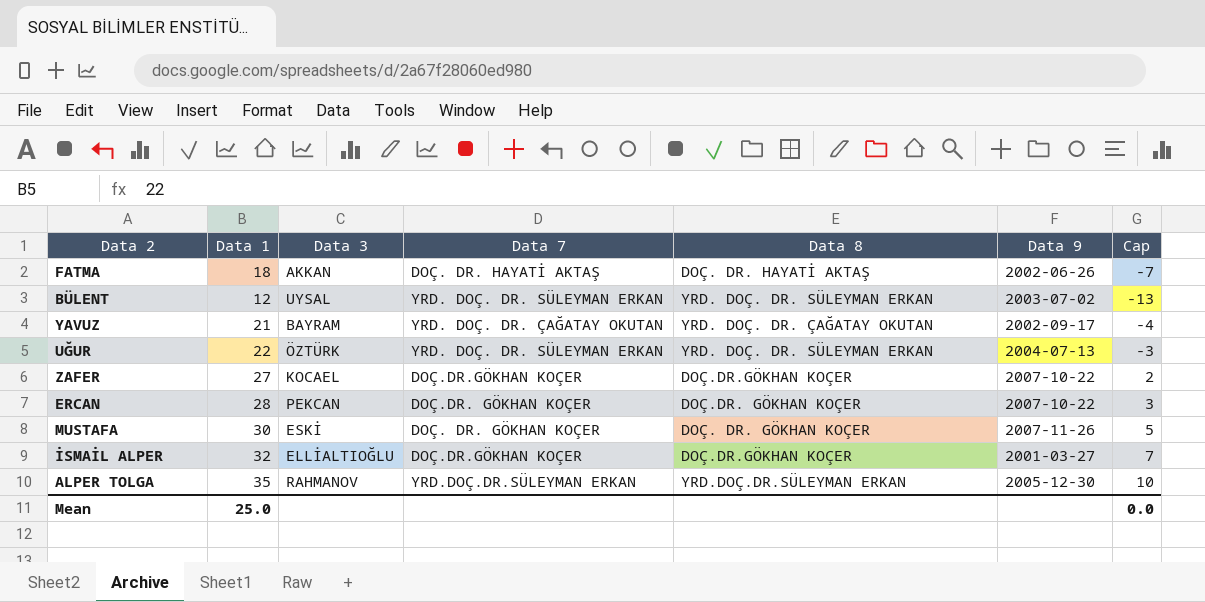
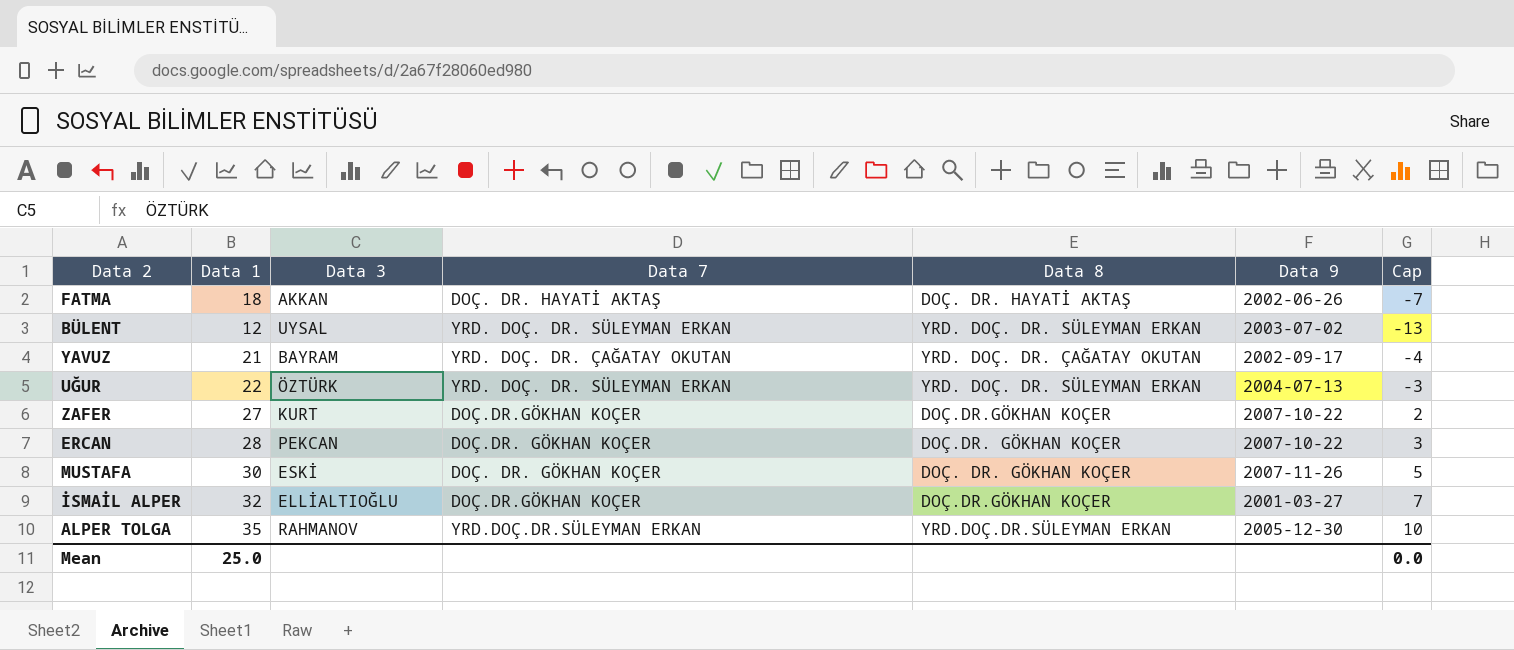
ZAFER | Data 3: KOCAEL -> KURT

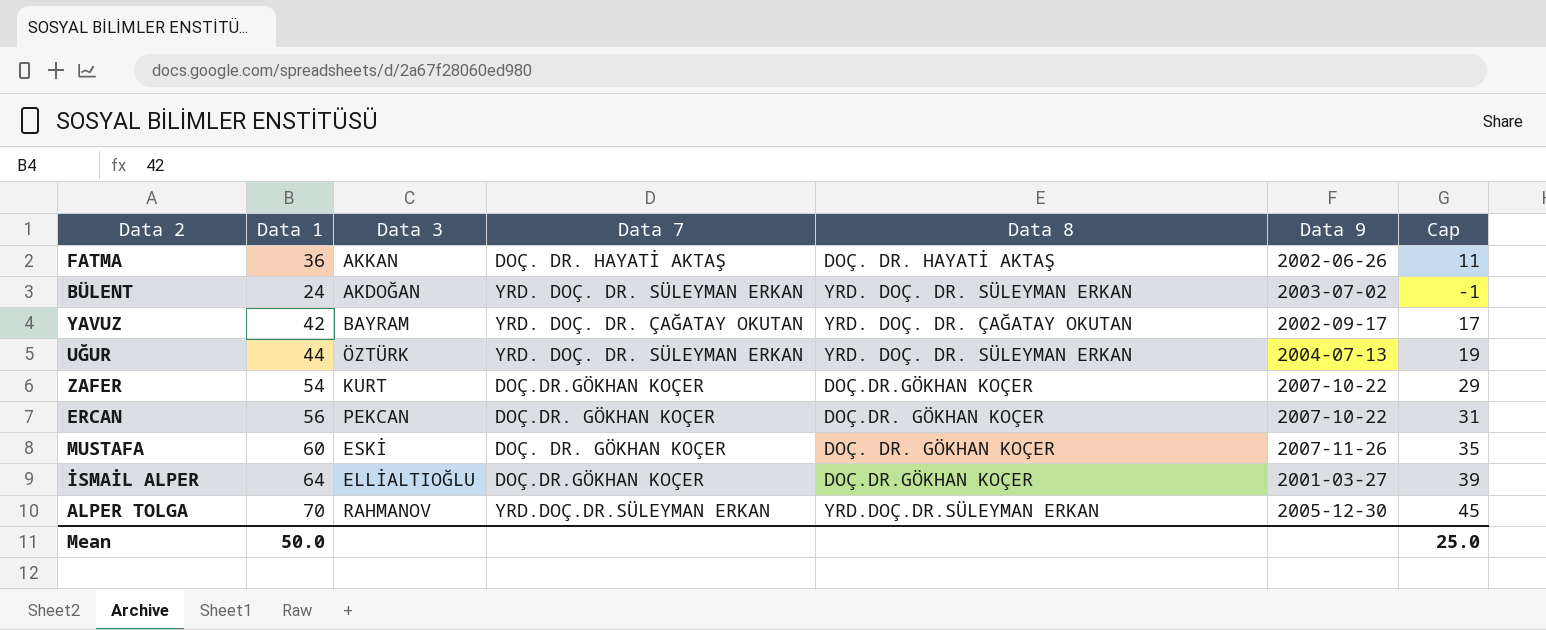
FATMA | Data 1: 18 -> 36
FATMA | Cap: -7 -> 11
BÜLENT | Data 1: 12 -> 24
BÜLENT | Data 3: UYSAL -> AKDOĞAN
BÜLENT | Cap: -13 -> -1
YAVUZ | Data 1: 21 -> 42
YAVUZ | Cap: -4 -> 17
UĞUR | Data 1: 22 -> 44
UĞUR | Cap: -3 -> 19
ZAFER | Data 1: 27 -> 54
ZAFER | Cap: 2 -> 29
ERCAN | Data 1: 28 -> 56
ERCAN | Cap: 3 -> 31
MUSTAFA | Data 1: 30 -> 60
MUSTAFA | Cap: 5 -> 35
İSMAİL ALPER | Data 1: 32 -> 64
İSMAİL ALPER | Cap: 7 -> 39
ALPER TOLGA | Data 1: 35 -> 70
ALPER TOLGA | Cap: 10 -> 45
Mean | Data 1: 25.0 -> 50.0
Mean | Cap: 0.0 -> 25.0

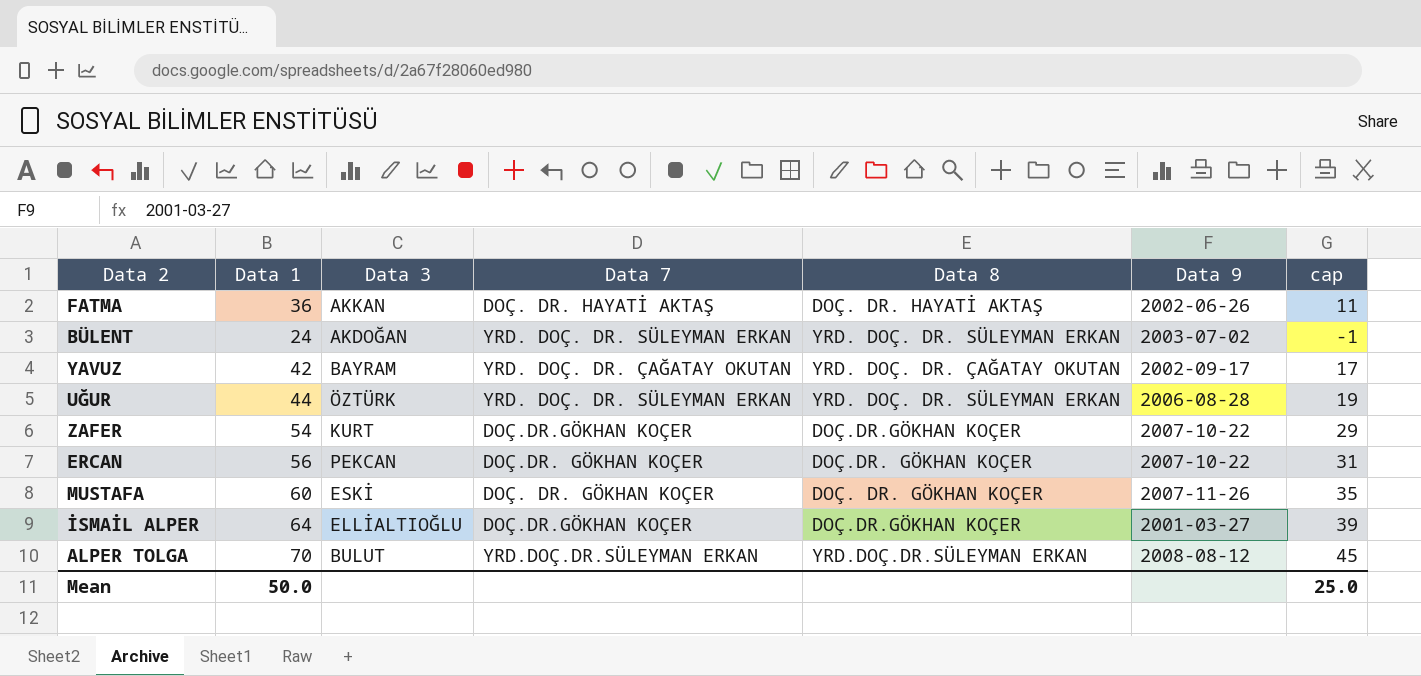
column name: Cap -> cap
UĞUR | Data 9: 2004-07-13 -> 2006-08-28
ALPER TOLGA | Data 3: RAHMANOV -> BULUT
ALPER TOLGA | Data 9: 2005-12-30 -> 2008-08-12

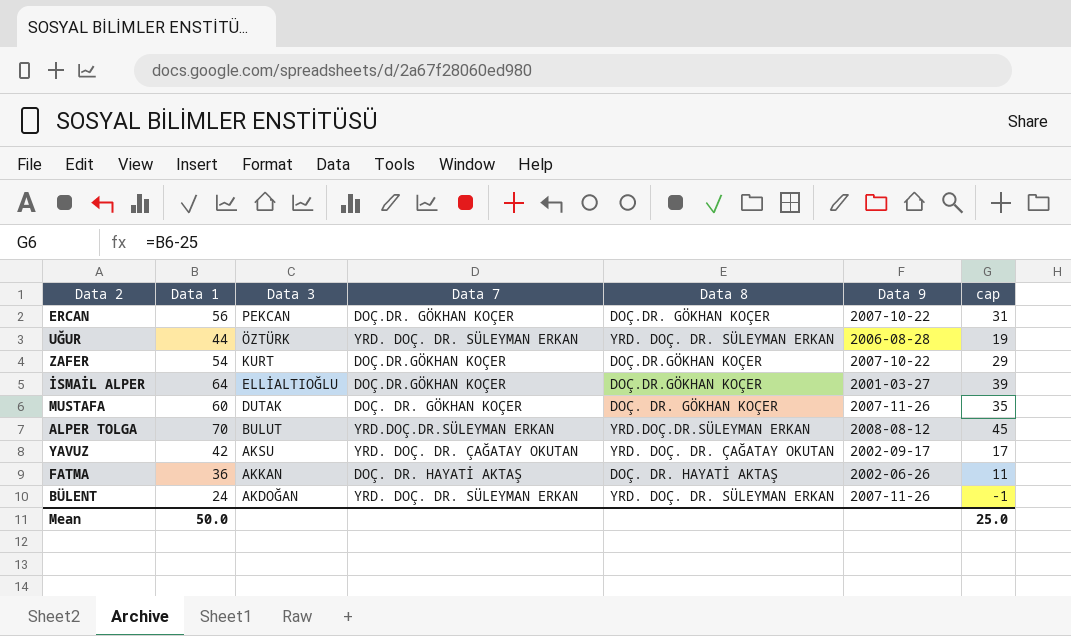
row order: none -> Data 3 descending
MUSTAFA | Data 3: ESKİ -> DUTAK
YAVUZ | Data 3: BAYRAM -> AKSU
BÜLENT | Data 9: 2003-07-02 -> 2007-11-26

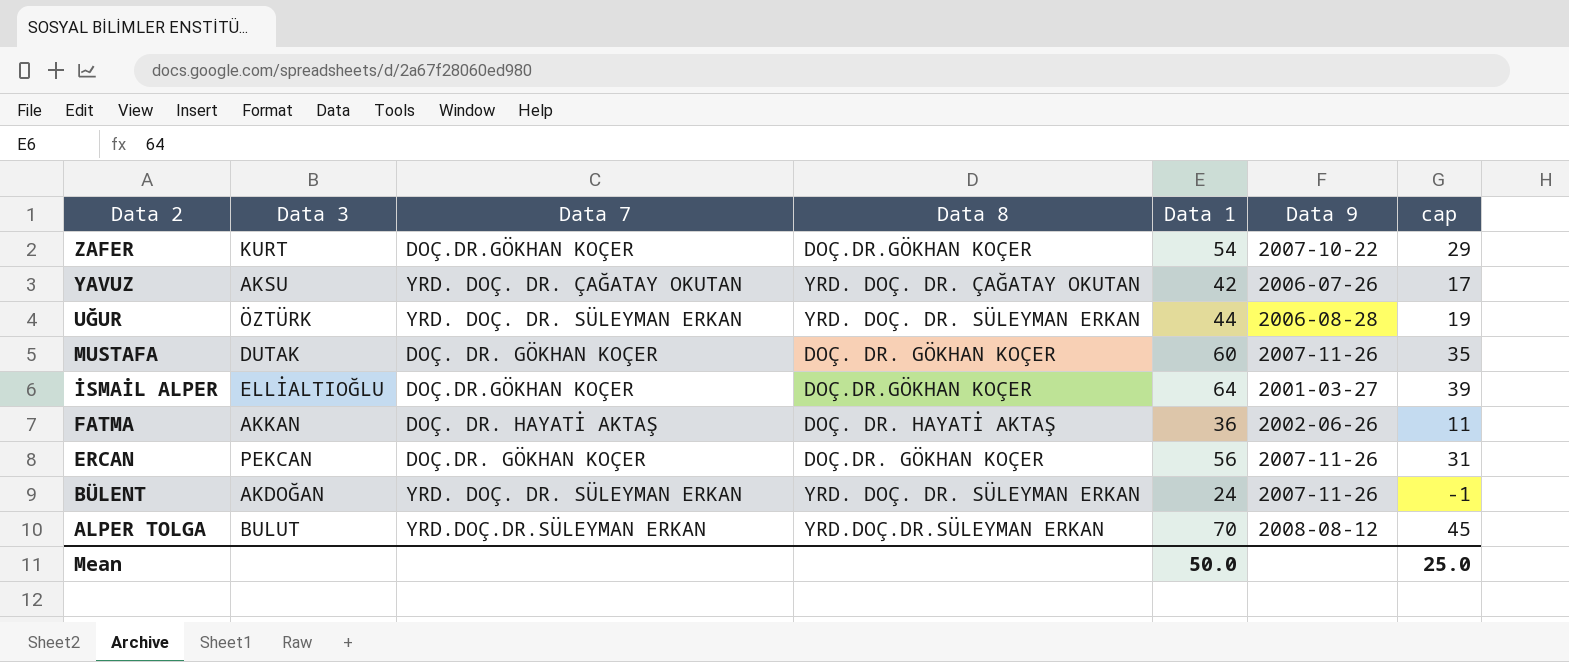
row order: Data 3 descending -> Data 2 descending
column Data 1 | position: 2 -> 5
YAVUZ | Data 9: 2002-09-17 -> 2006-07-26
ERCAN | Data 9: 2007-10-22 -> 2007-11-26

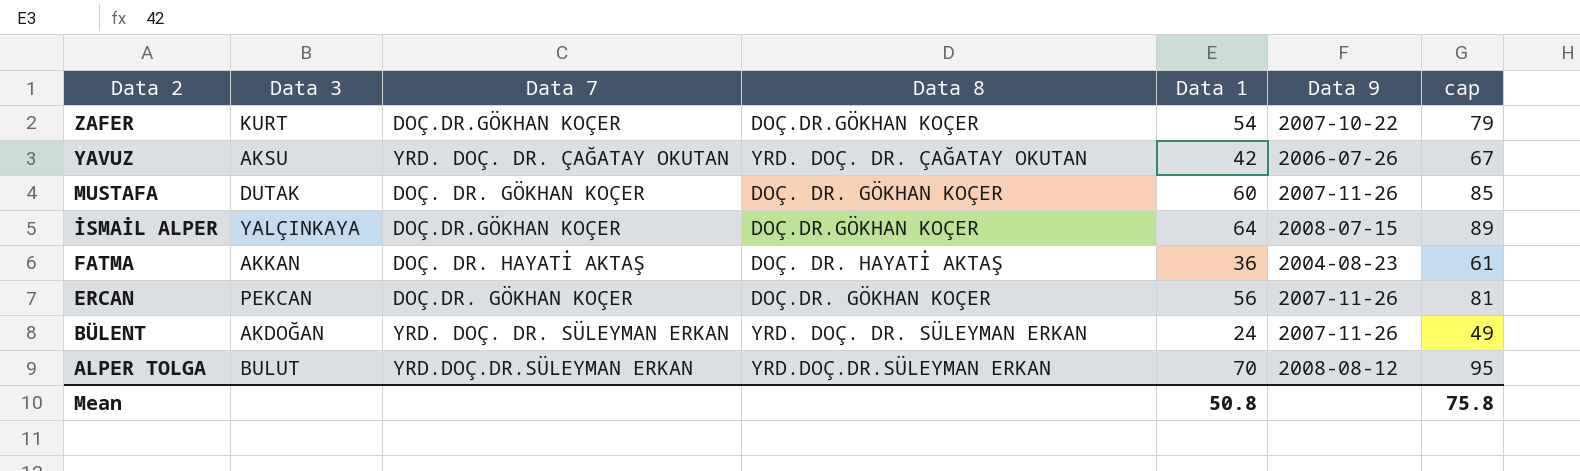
column cap | formula: [Data 1] - 25 -> [Data 1] + 25
row UĞUR: ÖZTÜRK | YRD. DOÇ. DR. SÜLEYMAN ERKAN | YRD. DOÇ. DR. SÜLEYMAN ERKAN | 44 | 2006-08-28 | 19 -> none
İSMAİL ALPER | Data 3: ELLİALTIOĞLU -> YALÇINKAYA
İSMAİL ALPER | Data 9: 2001-03-27 -> 2008-07-15
FATMA | Data 9: 2002-06-26 -> 2004-08-23
Mean | Data 1: 50.0 -> 50.8
Mean | cap: 25.0 -> 75.8

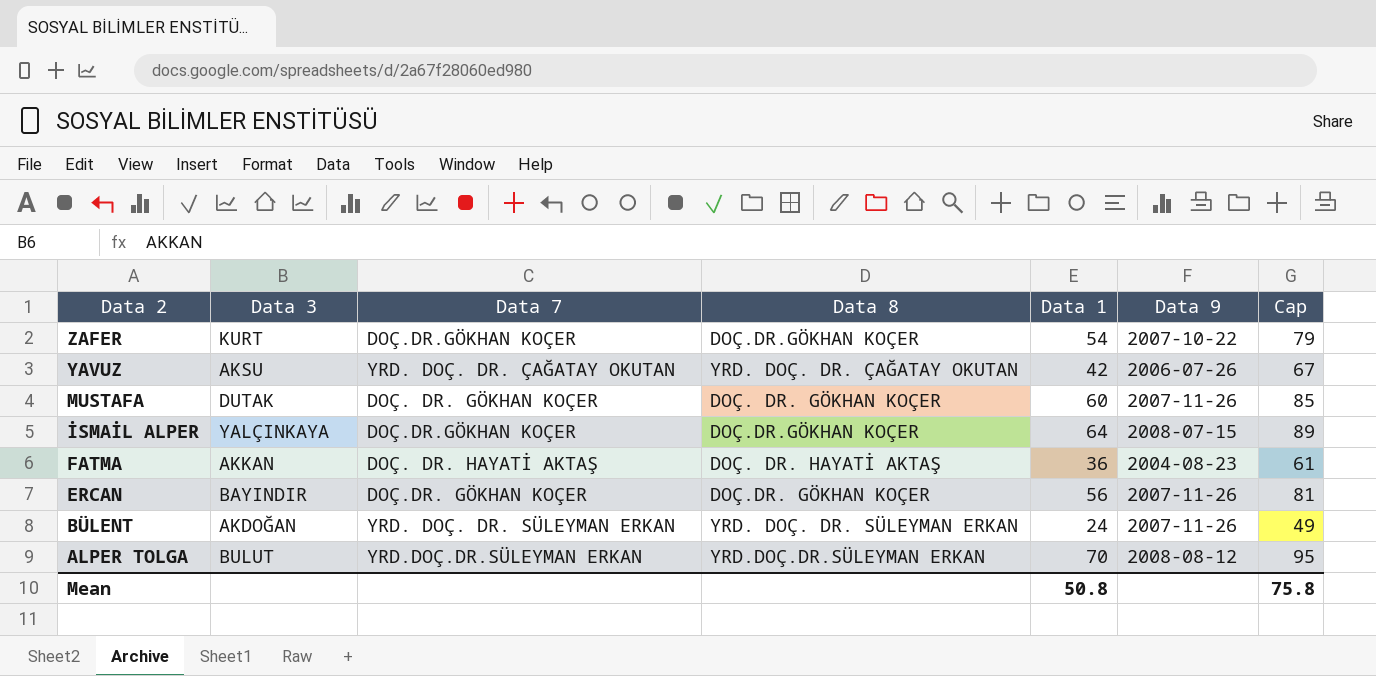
column name: cap -> Cap
ERCAN | Data 3: PEKCAN -> BAYINDIR

